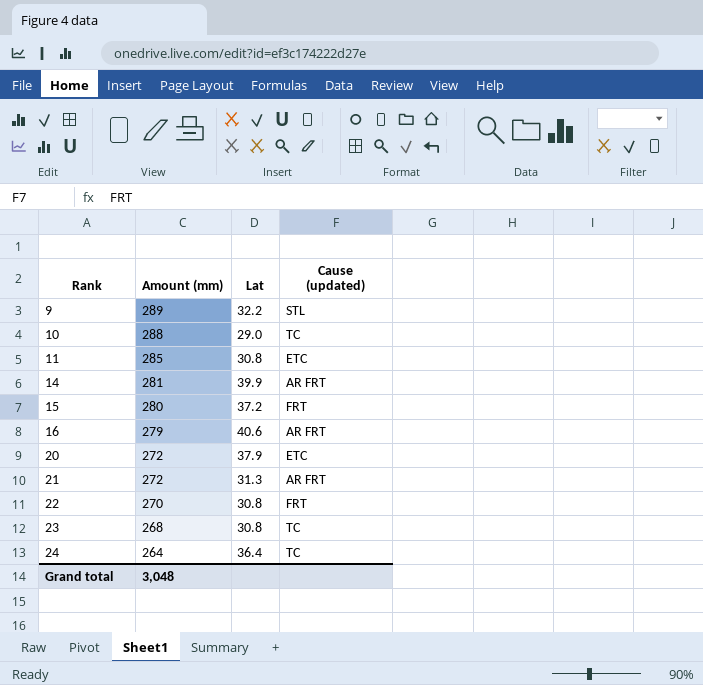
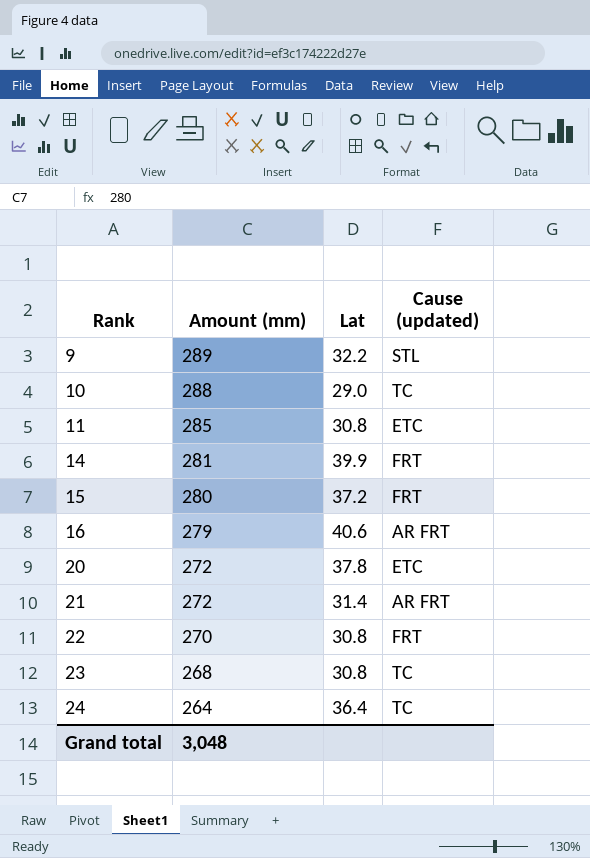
14 | Cause (updated): AR FRT -> FRT
20 | Lat: 37.9 -> 37.8
21 | Lat: 31.3 -> 31.4

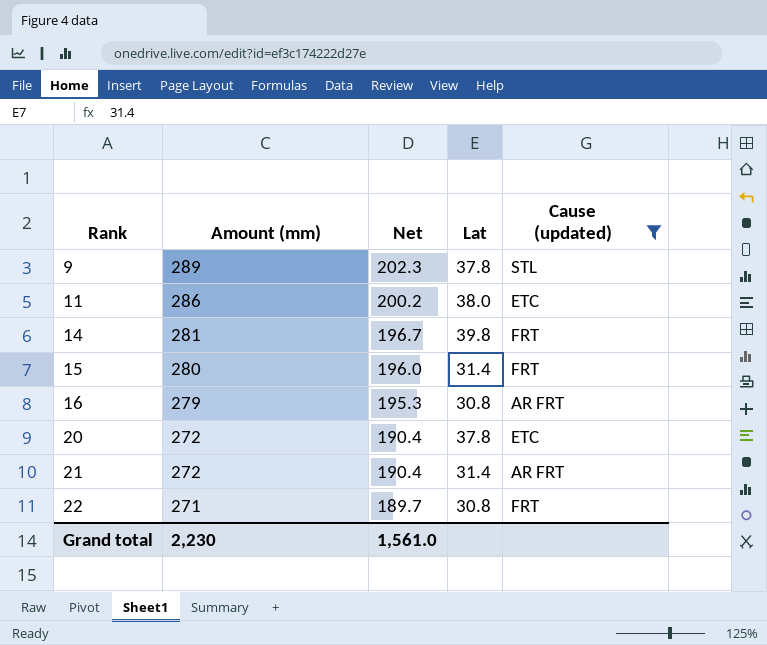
filter: none -> Cause (updated) != TC
column Net | formula: none -> [Amount (mm)] * 0.7
9 | Lat: 32.2 -> 37.8
11 | Amount (mm): 285 -> 286
11 | Lat: 30.8 -> 38.0
14 | Lat: 39.9 -> 39.8
15 | Lat: 37.2 -> 31.4
16 | Lat: 40.6 -> 30.8
22 | Amount (mm): 270 -> 271
Grand total | Amount (mm): 3,048 -> 2,230

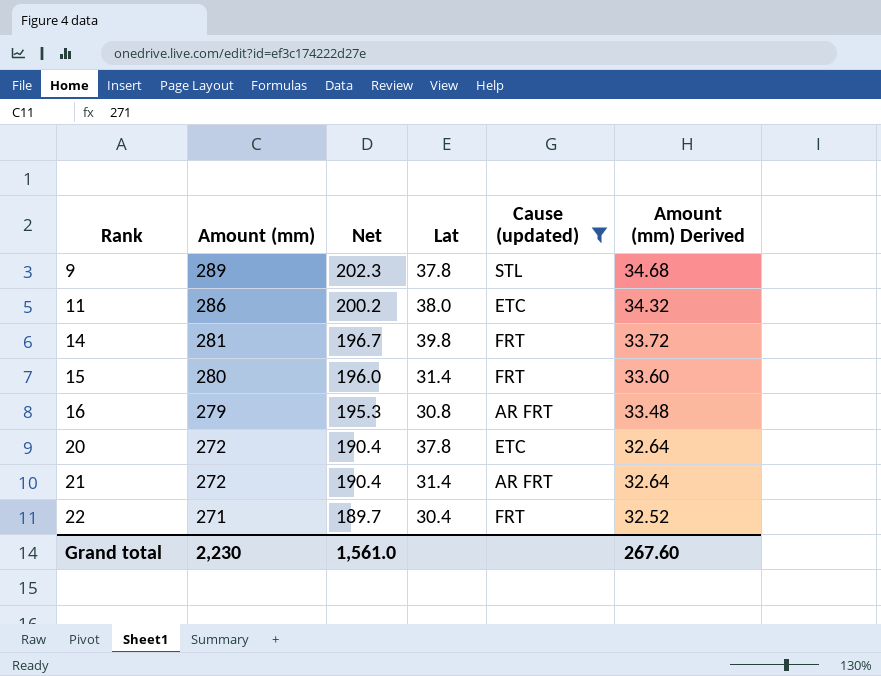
column Amount (mm) Derived | formula: none -> [Amount (mm)] * 0.12
22 | Lat: 30.8 -> 30.4

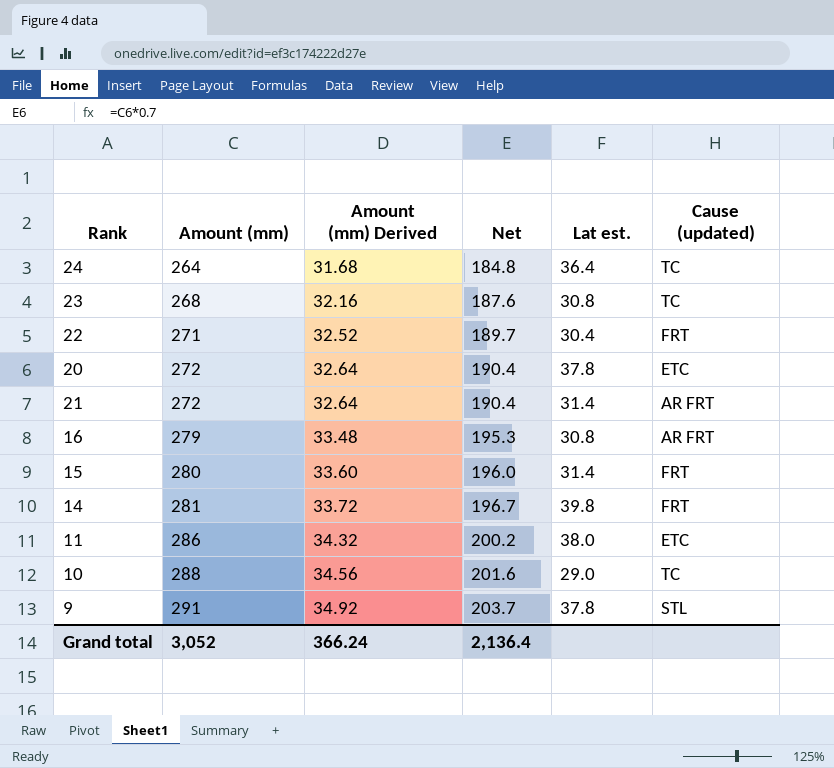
filter: Cause (updated) != TC -> none
row order: Rank ascending -> Amount (mm) ascending
column Amount (mm) Derived | position: 6 -> 3
column name: Lat -> Lat est.
9 | Amount (mm): 289 -> 291
9 | Amount (mm) Derived: 34.68 -> 34.92
9 | Net: 202.3 -> 203.7
Grand total | Amount (mm): 2,230 -> 3,052
Grand total | Amount (mm) Derived: 267.60 -> 366.24
Grand total | Net: 1,561.0 -> 2,136.4

